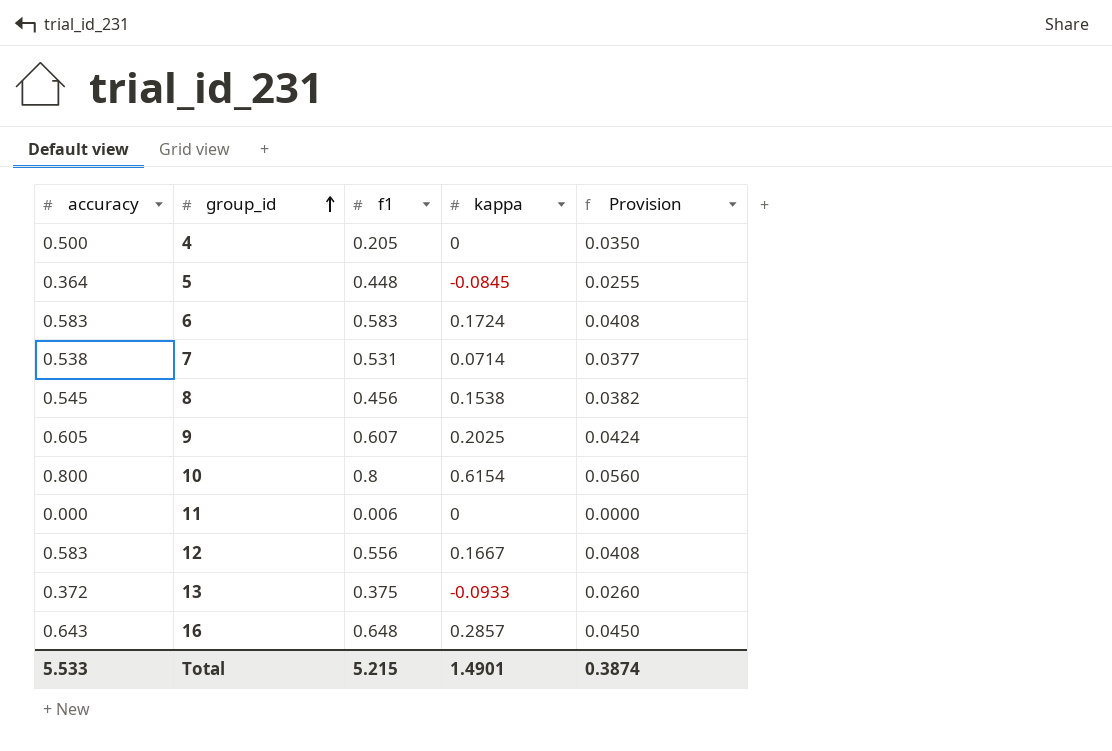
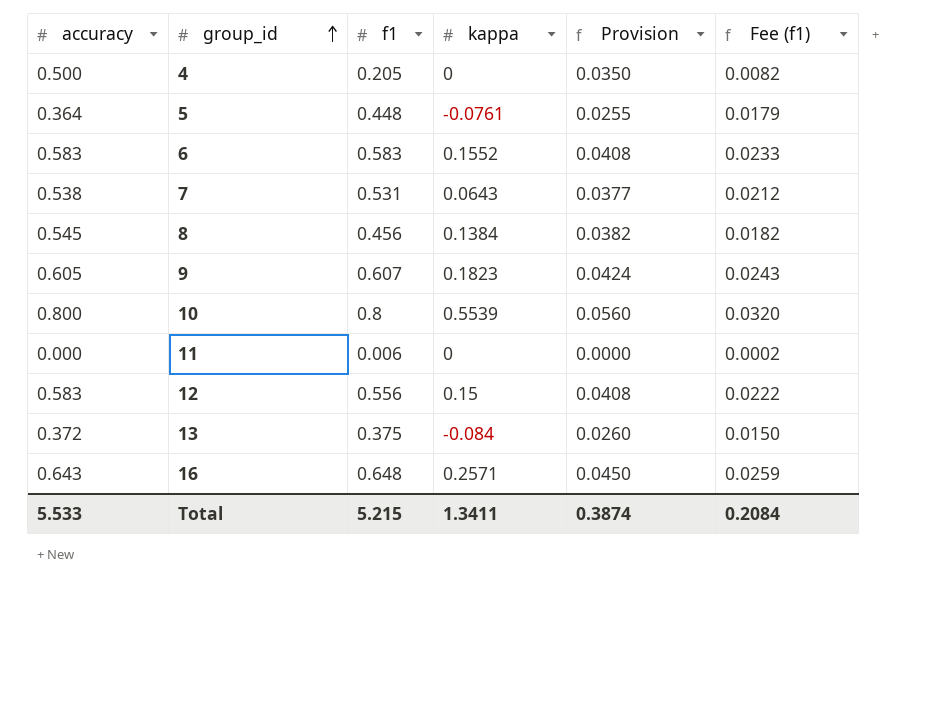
column Fee (f1) | formula: none -> [f1] * 0.04
5 | kappa: -0.0845 -> -0.0761
6 | kappa: 0.1724 -> 0.1552
7 | kappa: 0.0714 -> 0.0643
8 | kappa: 0.1538 -> 0.1384
9 | kappa: 0.2025 -> 0.1823
10 | kappa: 0.6154 -> 0.5539
12 | kappa: 0.1667 -> 0.15
13 | kappa: -0.0933 -> -0.084
16 | kappa: 0.2857 -> 0.2571
Total | kappa: 1.4901 -> 1.3411

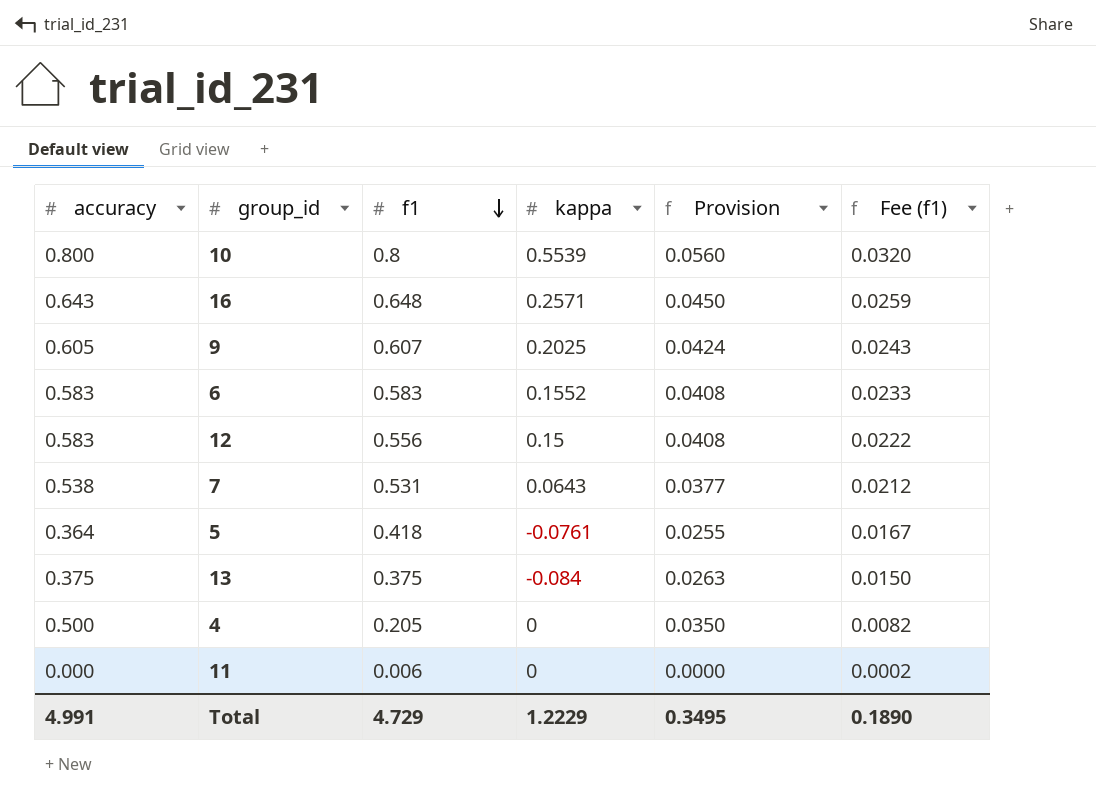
row order: group_id ascending -> f1 descending
row 8: 0.545 | 0.456 | 0.1384 | 0.0382 | 0.0182 -> none
9 | kappa: 0.1823 -> 0.2025
5 | f1: 0.448 -> 0.418
5 | Fee (f1): 0.0179 -> 0.0167
13 | accuracy: 0.372 -> 0.375
13 | Provision: 0.0260 -> 0.0263
Total | accuracy: 5.533 -> 4.991
Total | f1: 5.215 -> 4.729
Total | kappa: 1.3411 -> 1.2229
Total | Provision: 0.3874 -> 0.3495
Total | Fee (f1): 0.2084 -> 0.1890

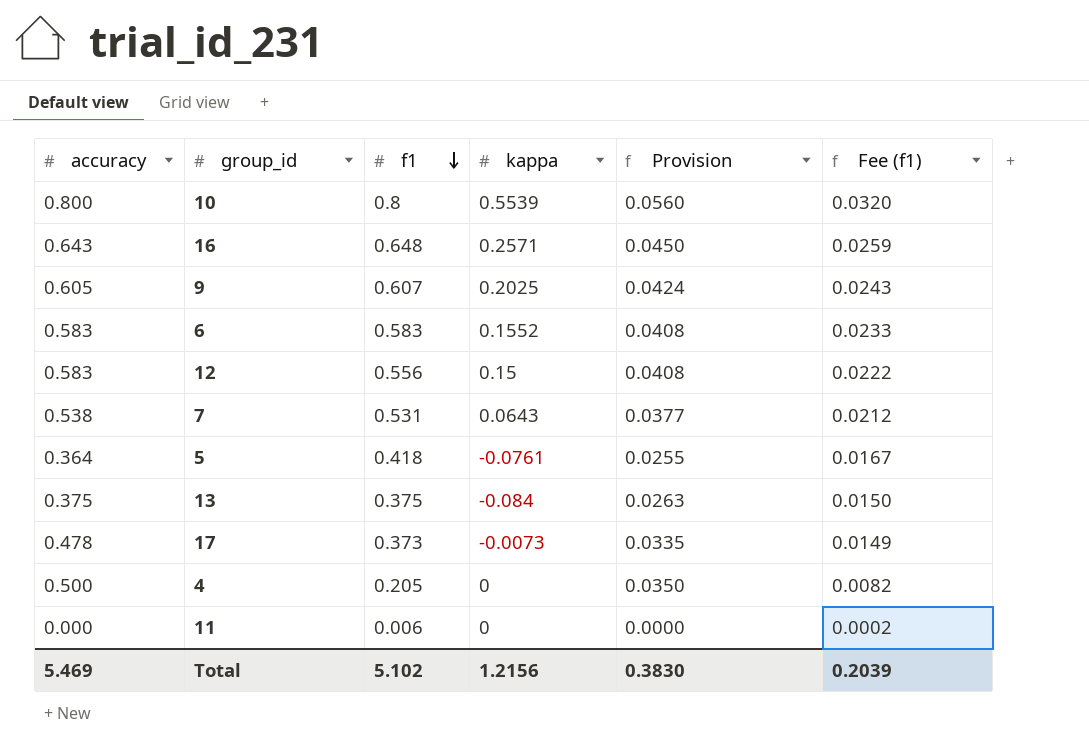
row 17: none -> 0.478 | 0.373 | -0.0073 | 0.0335 | 0.0149
Total | accuracy: 4.991 -> 5.469
Total | f1: 4.729 -> 5.102
Total | kappa: 1.2229 -> 1.2156
Total | Provision: 0.3495 -> 0.3830
Total | Fee (f1): 0.1890 -> 0.2039

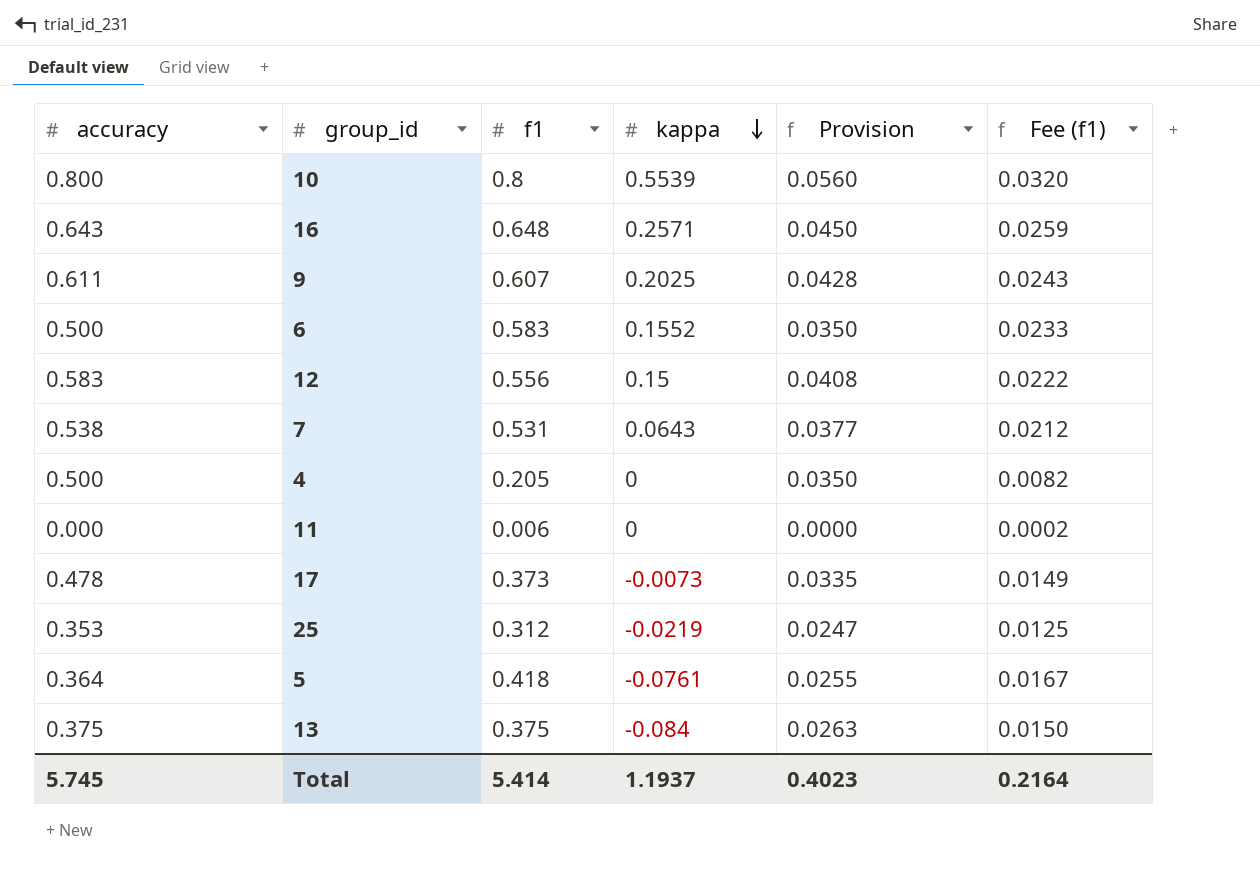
row order: f1 descending -> kappa descending
9 | accuracy: 0.605 -> 0.611
9 | Provision: 0.0424 -> 0.0428
6 | accuracy: 0.583 -> 0.500
6 | Provision: 0.0408 -> 0.0350
row 25: none -> 0.353 | 0.312 | -0.0219 | 0.0247 | 0.0125
Total | accuracy: 5.469 -> 5.745
Total | f1: 5.102 -> 5.414
Total | kappa: 1.2156 -> 1.1937
Total | Provision: 0.3830 -> 0.4023
Total | Fee (f1): 0.2039 -> 0.2164

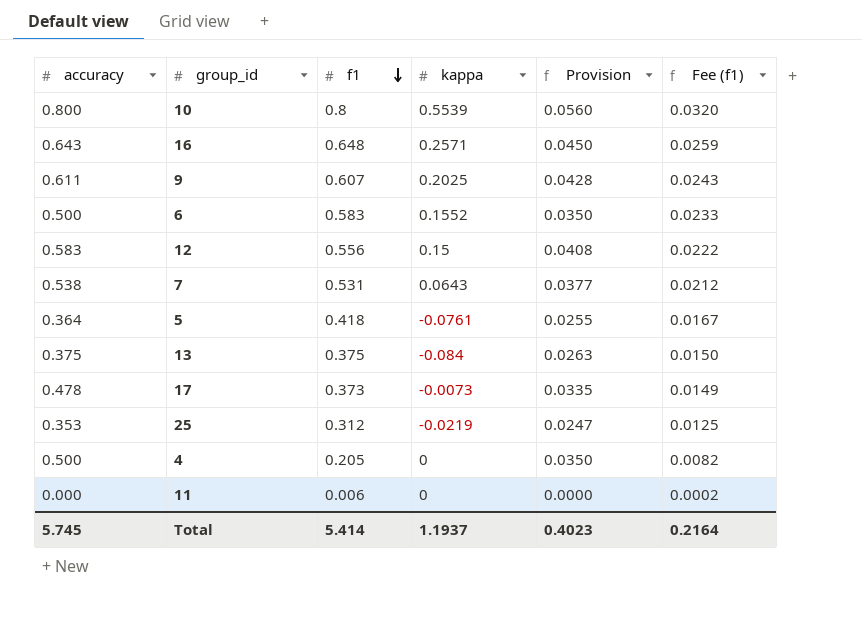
row order: kappa descending -> f1 descending

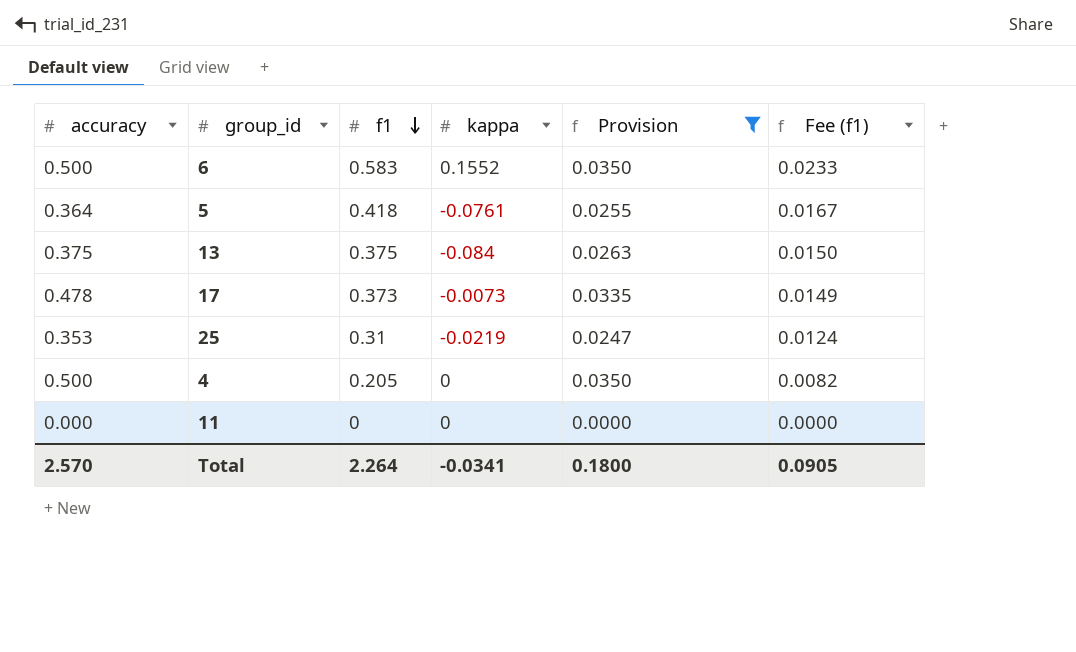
filter: none -> Provision <= 0.0350
25 | f1: 0.312 -> 0.31
25 | Fee (f1): 0.0125 -> 0.0124
11 | f1: 0.006 -> 0
11 | Fee (f1): 0.0002 -> 0.0000
Total | accuracy: 5.745 -> 2.570
Total | f1: 5.414 -> 2.264
Total | kappa: 1.1937 -> -0.0341
Total | Provision: 0.4023 -> 0.1800
Total | Fee (f1): 0.2164 -> 0.0905

